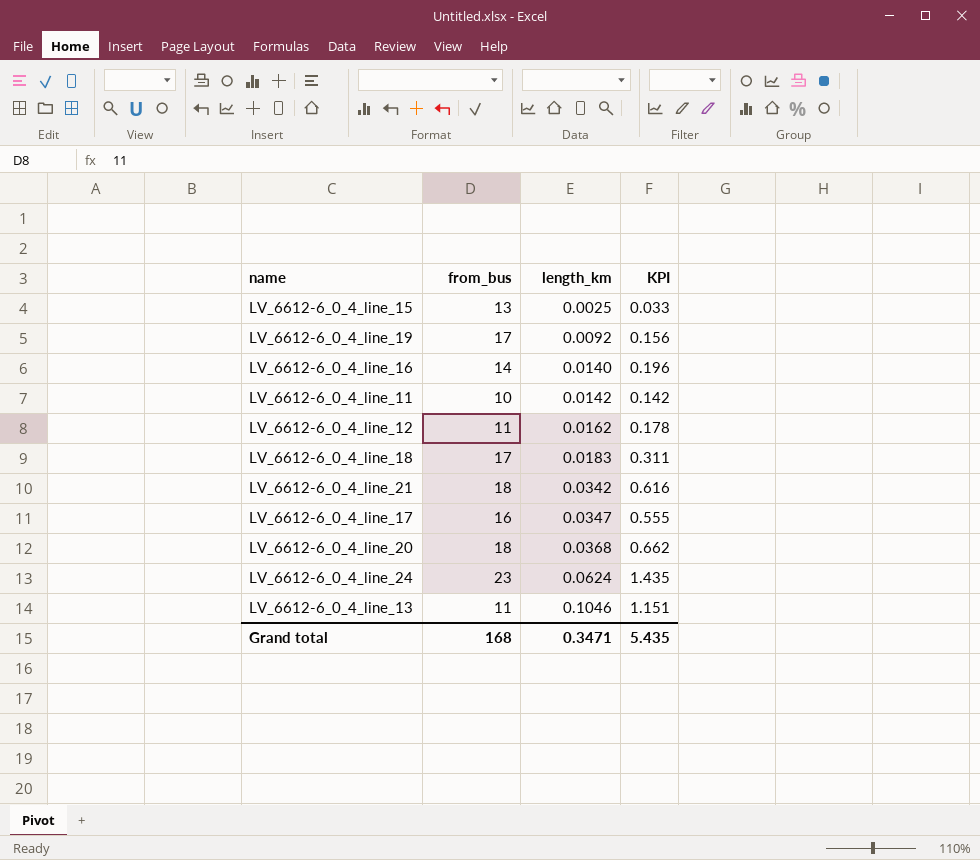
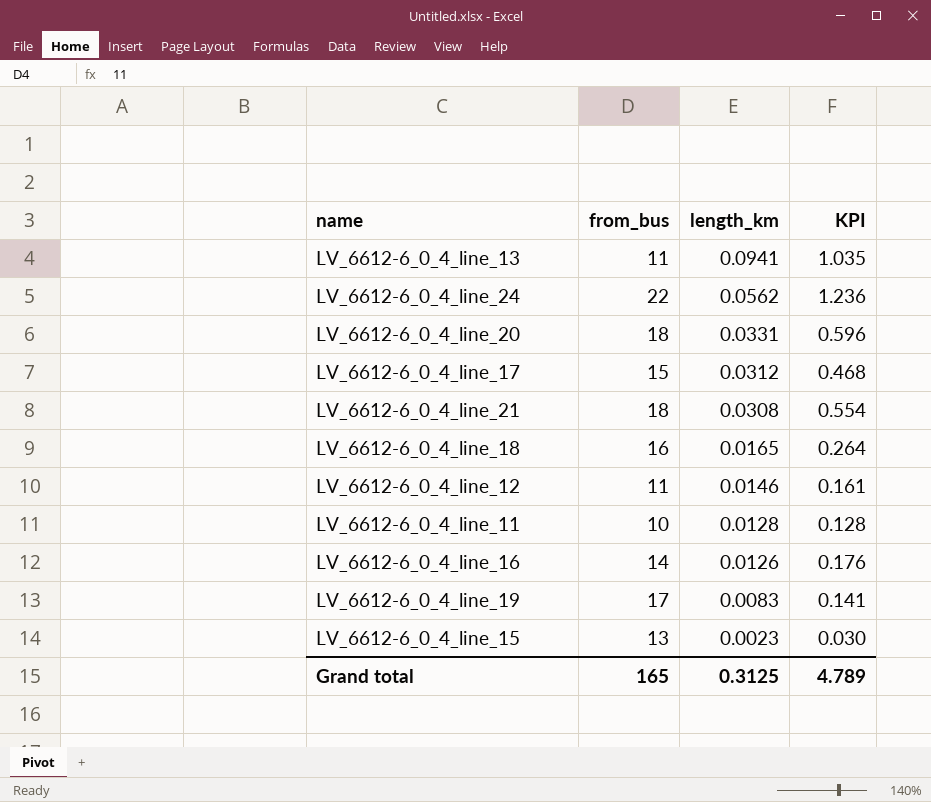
row order: length_km ascending -> length_km descending
LV_6612-6_0_4_line_13 | length_km: 0.1046 -> 0.0941
LV_6612-6_0_4_line_13 | KPI: 1.151 -> 1.035
LV_6612-6_0_4_line_24 | from_bus: 23 -> 22
LV_6612-6_0_4_line_24 | length_km: 0.0624 -> 0.0562
LV_6612-6_0_4_line_24 | KPI: 1.435 -> 1.236
LV_6612-6_0_4_line_20 | length_km: 0.0368 -> 0.0331
LV_6612-6_0_4_line_20 | KPI: 0.662 -> 0.596
LV_6612-6_0_4_line_17 | from_bus: 16 -> 15
LV_6612-6_0_4_line_17 | length_km: 0.0347 -> 0.0312
LV_6612-6_0_4_line_17 | KPI: 0.555 -> 0.468
LV_6612-6_0_4_line_21 | length_km: 0.0342 -> 0.0308
LV_6612-6_0_4_line_21 | KPI: 0.616 -> 0.554
LV_6612-6_0_4_line_18 | from_bus: 17 -> 16
LV_6612-6_0_4_line_18 | length_km: 0.0183 -> 0.0165
LV_6612-6_0_4_line_18 | KPI: 0.311 -> 0.264
LV_6612-6_0_4_line_12 | length_km: 0.0162 -> 0.0146
LV_6612-6_0_4_line_12 | KPI: 0.178 -> 0.161
LV_6612-6_0_4_line_11 | length_km: 0.0142 -> 0.0128
LV_6612-6_0_4_line_11 | KPI: 0.142 -> 0.128
LV_6612-6_0_4_line_16 | length_km: 0.0140 -> 0.0126
LV_6612-6_0_4_line_16 | KPI: 0.196 -> 0.176
LV_6612-6_0_4_line_19 | length_km: 0.0092 -> 0.0083
LV_6612-6_0_4_line_19 | KPI: 0.156 -> 0.141
LV_6612-6_0_4_line_15 | length_km: 0.0025 -> 0.0023
LV_6612-6_0_4_line_15 | KPI: 0.033 -> 0.030
Grand total | from_bus: 168 -> 165
Grand total | length_km: 0.3471 -> 0.3125
Grand total | KPI: 5.435 -> 4.789

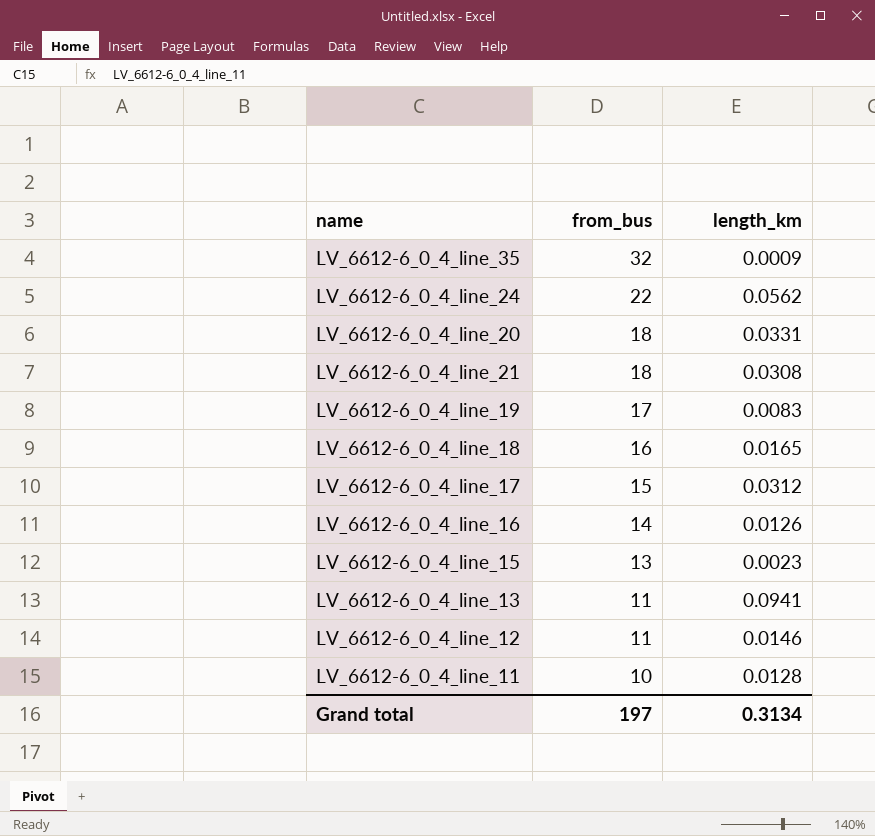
row order: length_km descending -> from_bus descending
column KPI | formula: [from_bus] * [length_km] -> none
row LV_6612-6_0_4_line_35: none -> 32 | 0.0009
Grand total | from_bus: 165 -> 197
Grand total | length_km: 0.3125 -> 0.3134

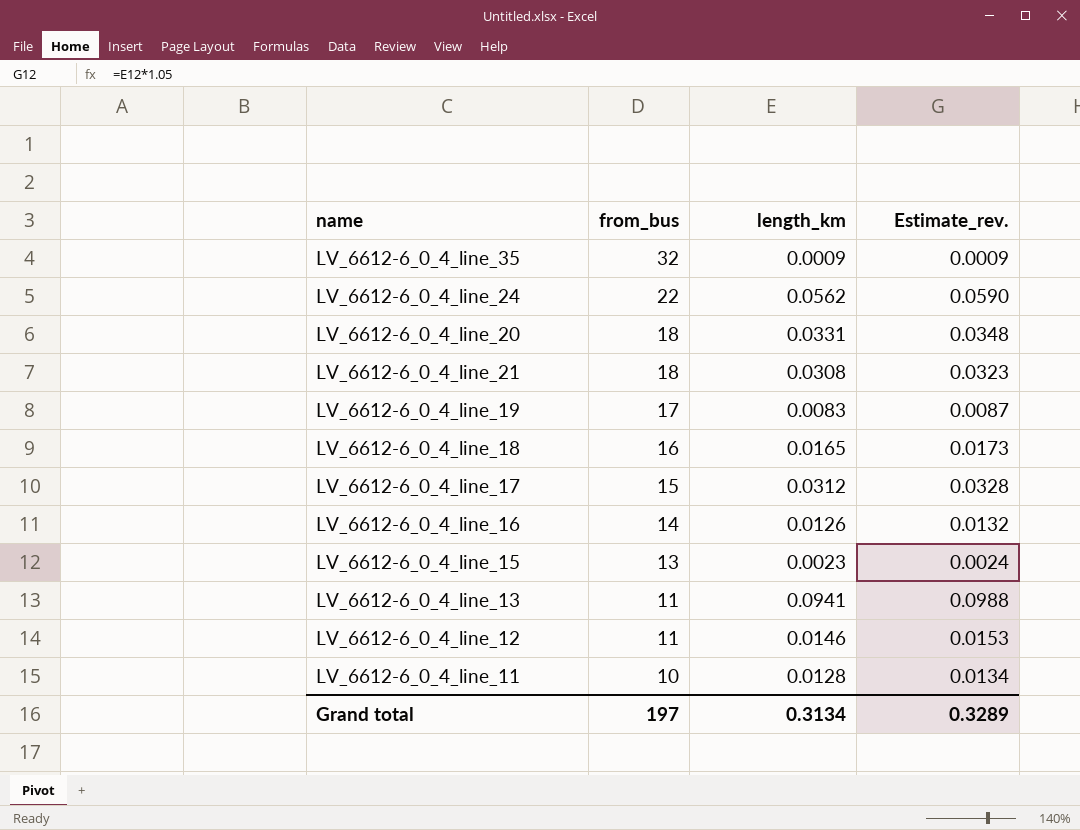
column Estimate_rev. | formula: none -> [length_km] * 1.05

